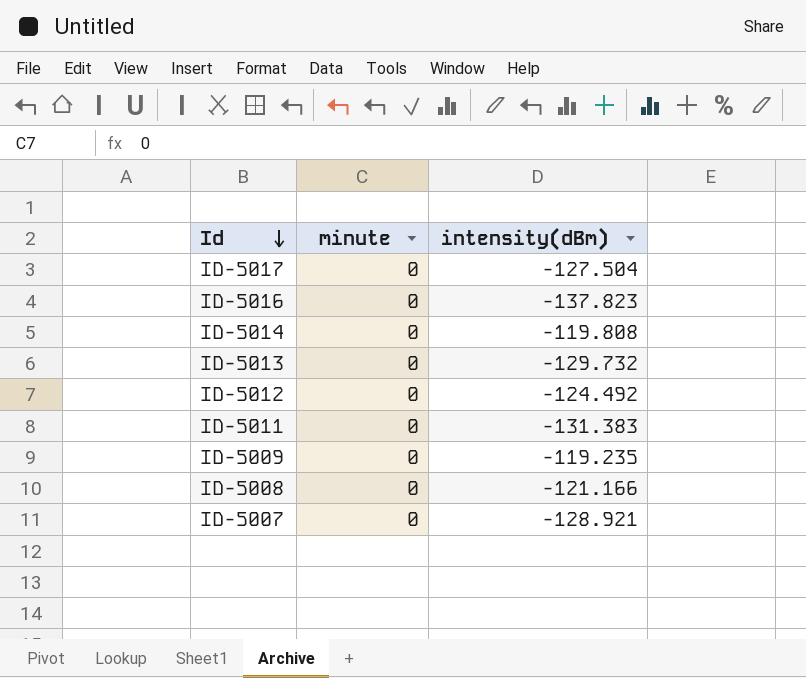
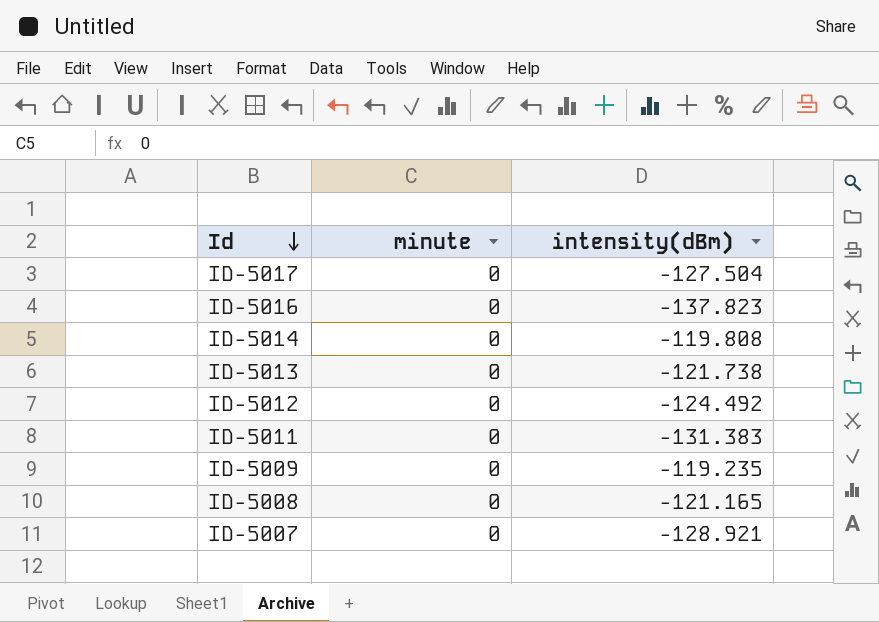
ID-5013 | intensity(dBm): -129.732 -> -121.738
ID-5008 | intensity(dBm): -121.166 -> -121.165

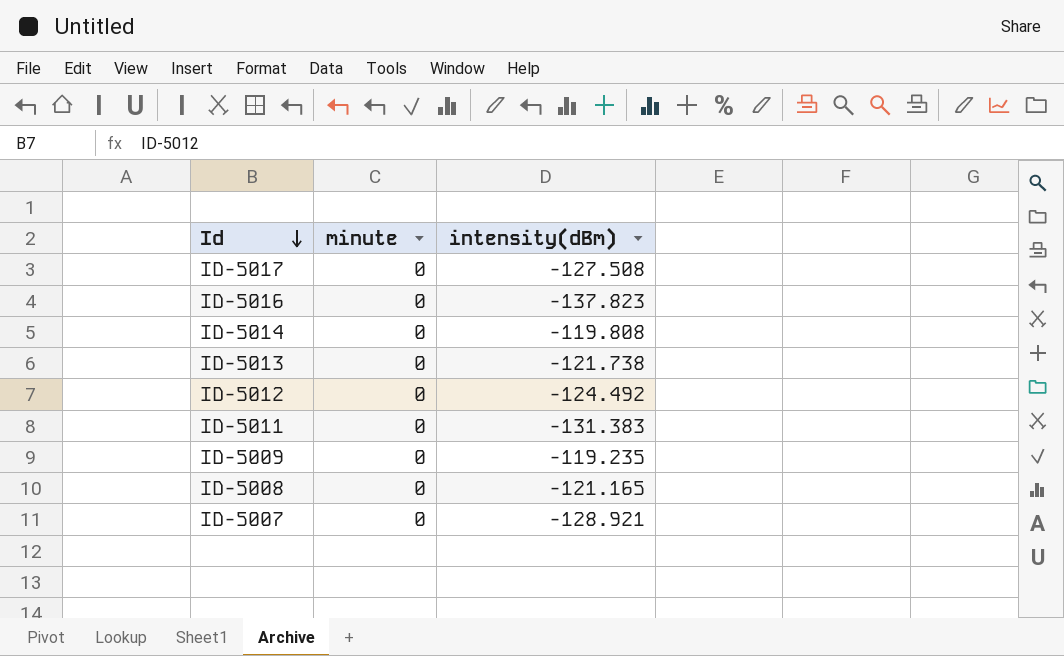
ID-5017 | intensity(dBm): -127.504 -> -127.508

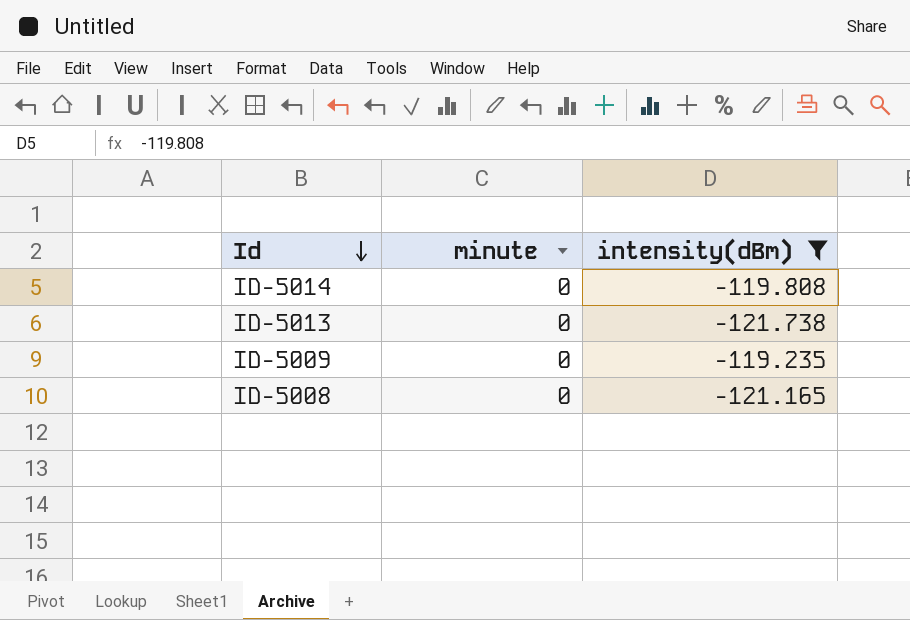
filter: none -> intensity(dBm) >= -121.738

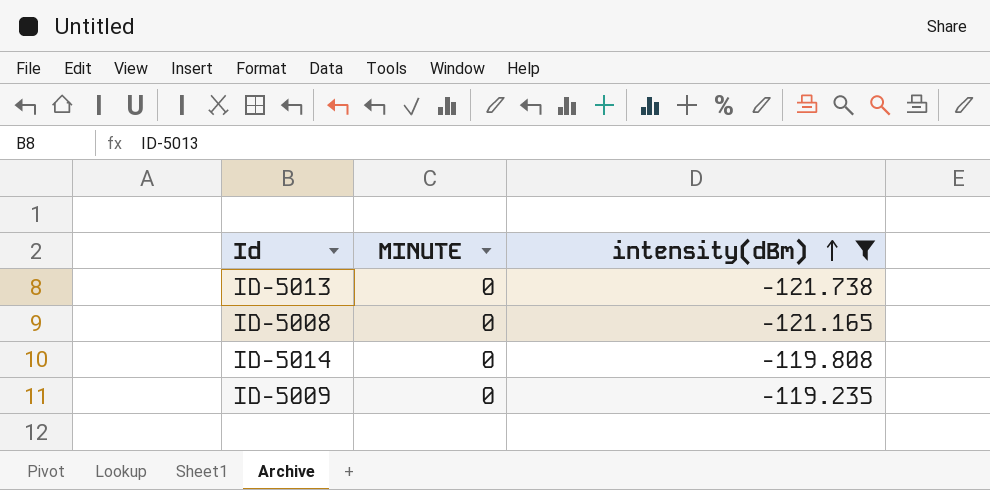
row order: Id descending -> intensity(dBm) ascending
column name: minute -> MINUTE

